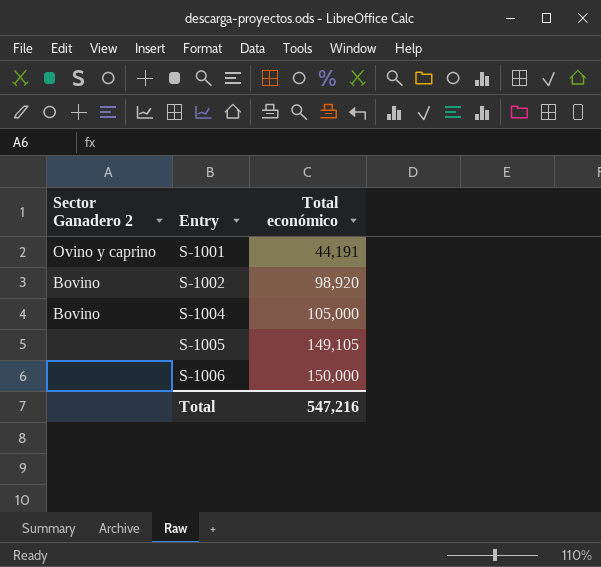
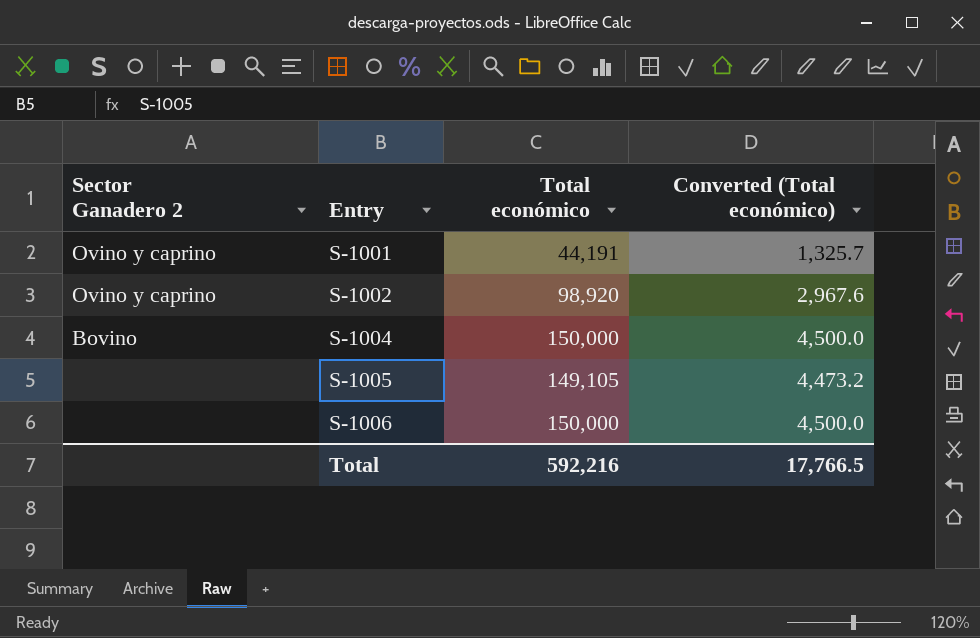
column Converted (Total económico) | formula: none -> [Total económico] * 0.03
S-1002 | Sector Ganadero 2: Bovino -> Ovino y caprino
S-1004 | Total económico: 105,000 -> 150,000
Total | Total económico: 547,216 -> 592,216

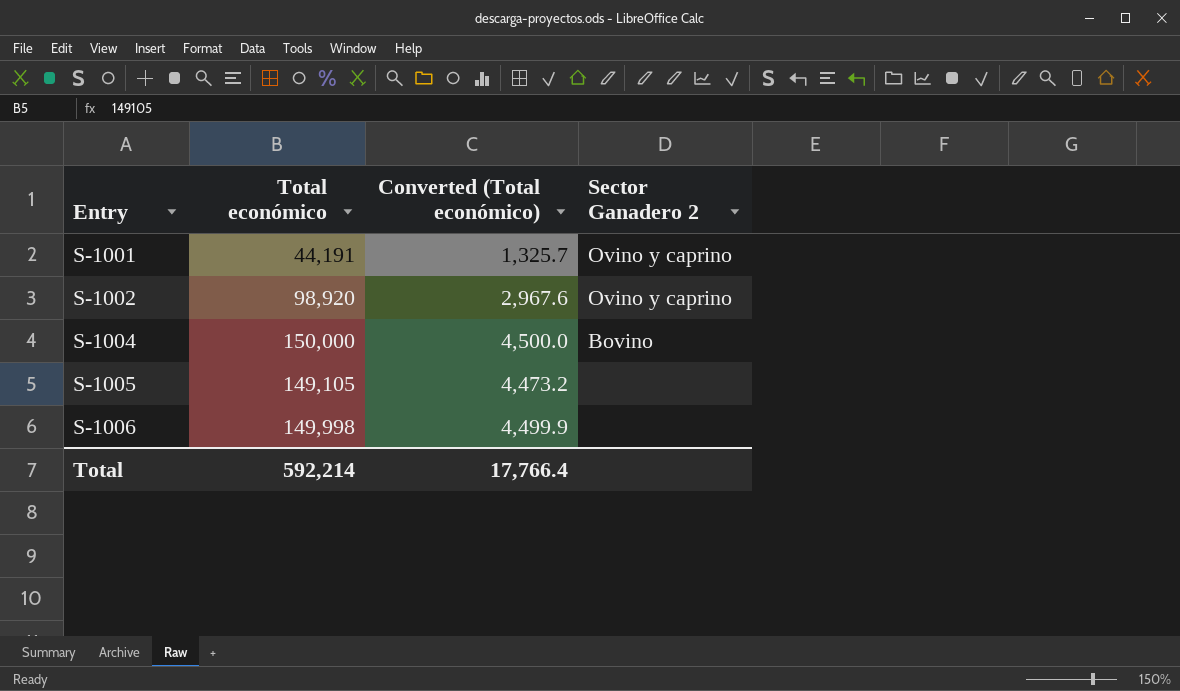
column Sector Ganadero 2 | position: 1 -> 4
S-1006 | Total económico: 150,000 -> 149,998
S-1006 | Converted (Total económico): 4,500.0 -> 4,499.9
Total | Total económico: 592,216 -> 592,214
Total | Converted (Total económico): 17,766.5 -> 17,766.4

